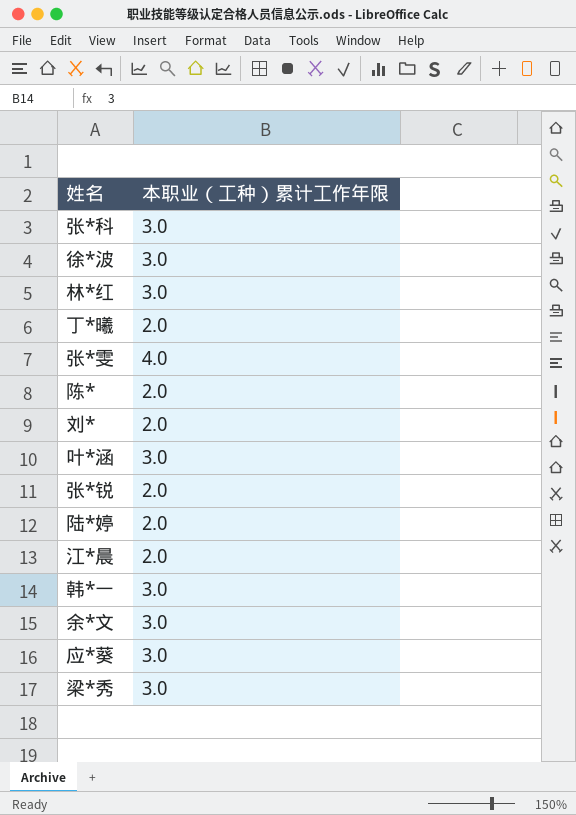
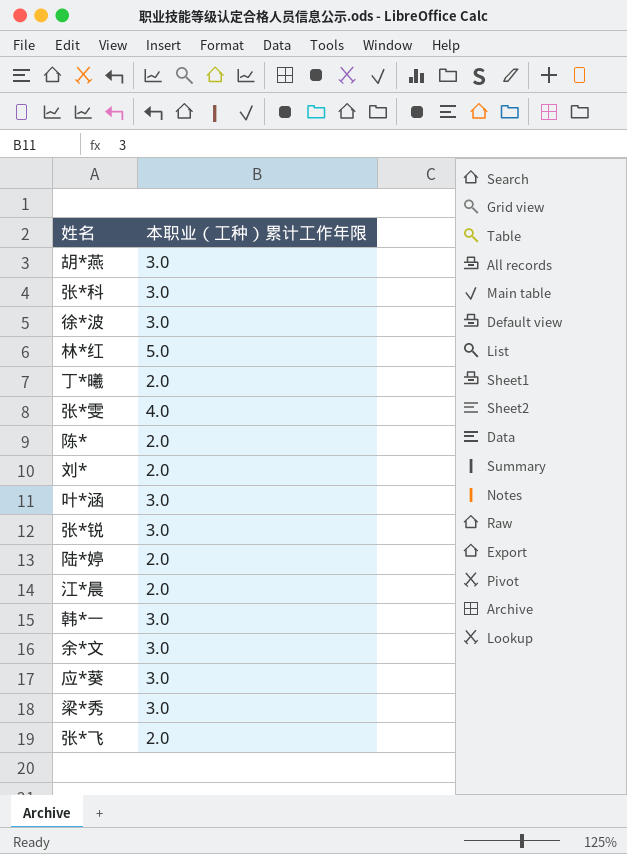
row 胡*燕: none -> 3.0
林*红 | 本职业（工种）累计工作年限: 3.0 -> 5.0
张*锐 | 本职业（工种）累计工作年限: 2.0 -> 3.0
row 张*飞: none -> 2.0

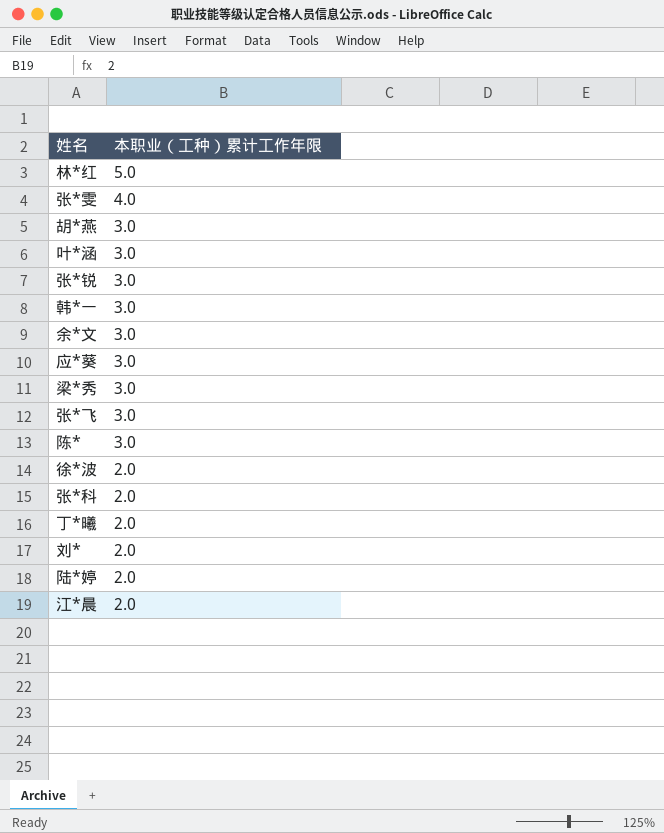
row order: none -> 本职业（工种）累计工作年限 descending
张*飞 | 本职业（工种）累计工作年限: 2.0 -> 3.0
陈* | 本职业（工种）累计工作年限: 2.0 -> 3.0
徐*波 | 本职业（工种）累计工作年限: 3.0 -> 2.0
张*科 | 本职业（工种）累计工作年限: 3.0 -> 2.0

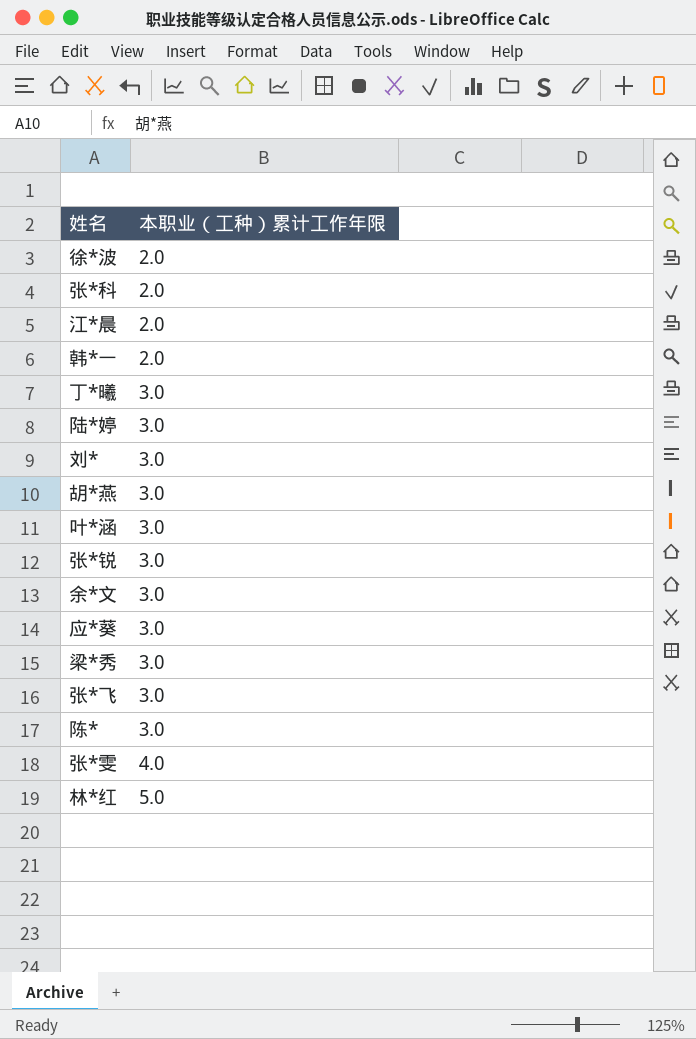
row order: 本职业（工种）累计工作年限 descending -> 本职业（工种）累计工作年限 ascending
韩*一 | 本职业（工种）累计工作年限: 3.0 -> 2.0
丁*曦 | 本职业（工种）累计工作年限: 2.0 -> 3.0
陆*婷 | 本职业（工种）累计工作年限: 2.0 -> 3.0
刘* | 本职业（工种）累计工作年限: 2.0 -> 3.0

